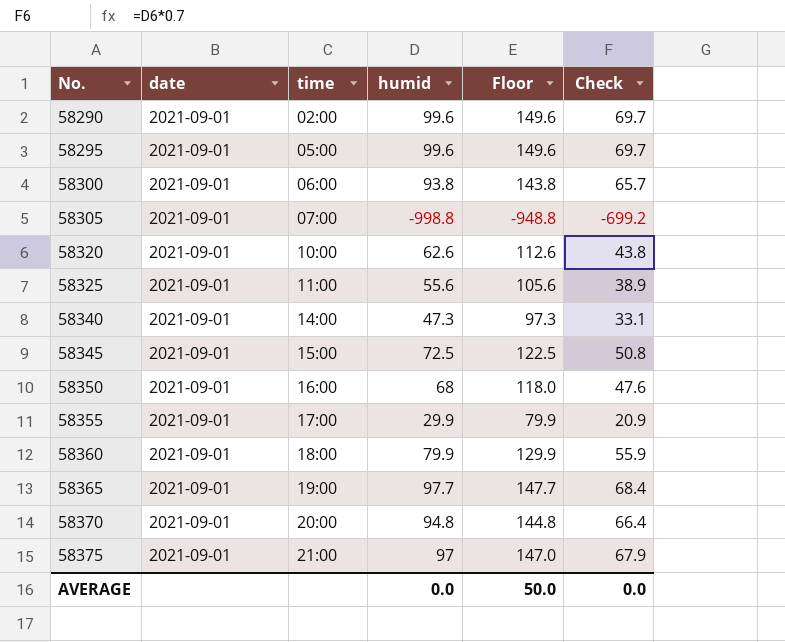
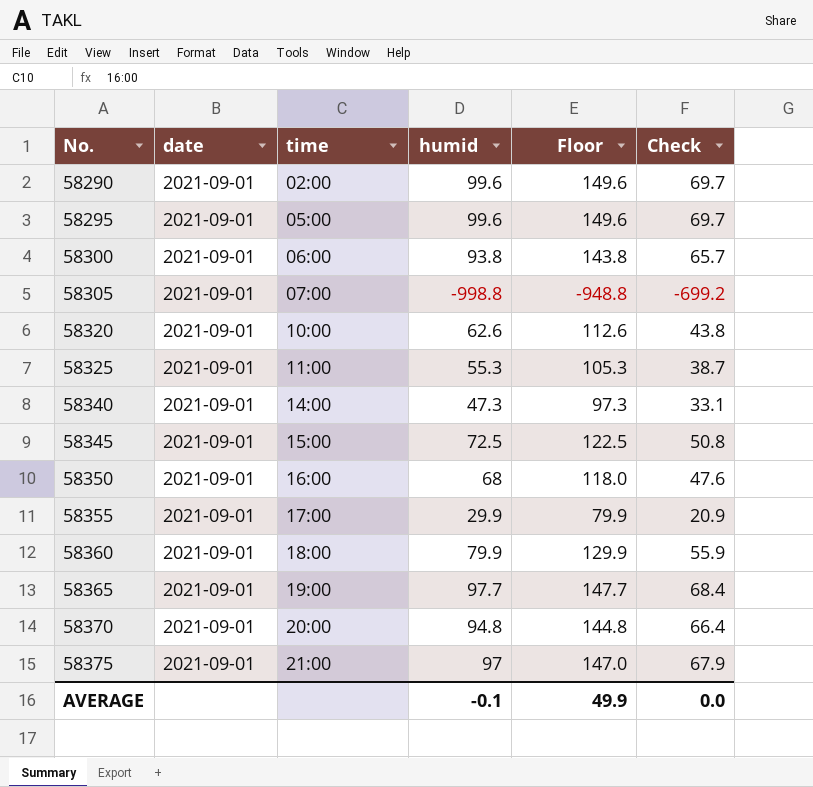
58325 | humid: 55.6 -> 55.3
58325 | Floor: 105.6 -> 105.3
58325 | Check: 38.9 -> 38.7
AVERAGE | humid: 0.0 -> -0.1
AVERAGE | Floor: 50.0 -> 49.9

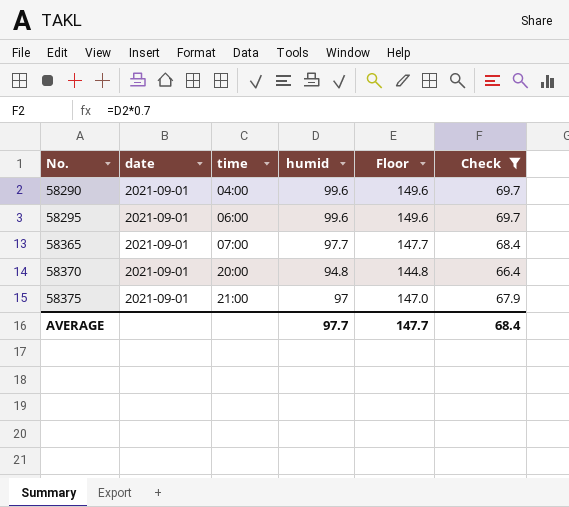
filter: none -> Check >= 66.4
58290 | time: 02:00 -> 04:00
58295 | time: 05:00 -> 06:00
58365 | time: 19:00 -> 07:00
AVERAGE | humid: -0.1 -> 97.7
AVERAGE | Floor: 49.9 -> 147.7
AVERAGE | Check: 0.0 -> 68.4

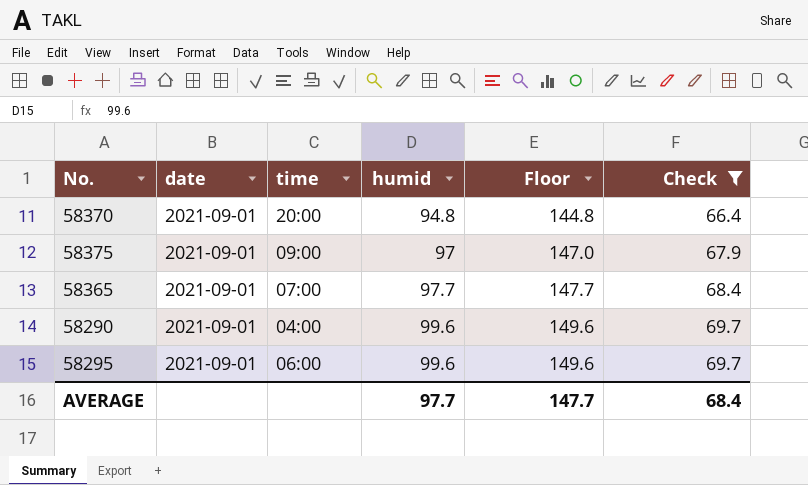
row order: No. ascending -> humid ascending
58375 | time: 21:00 -> 09:00

